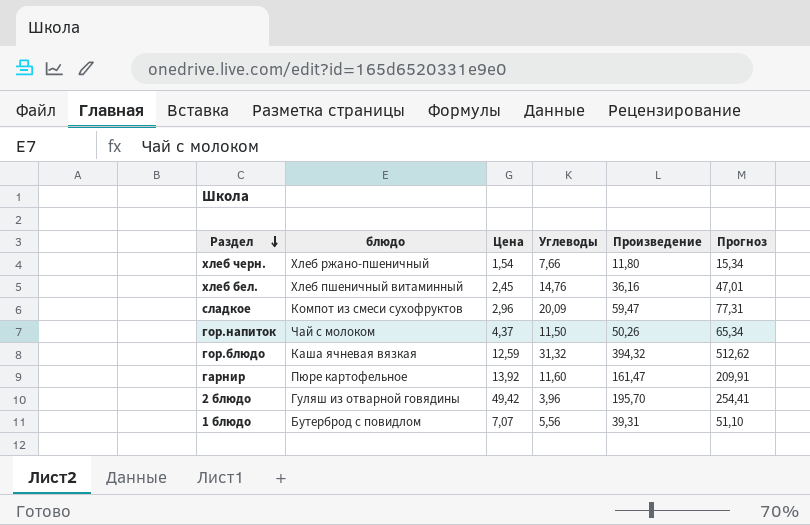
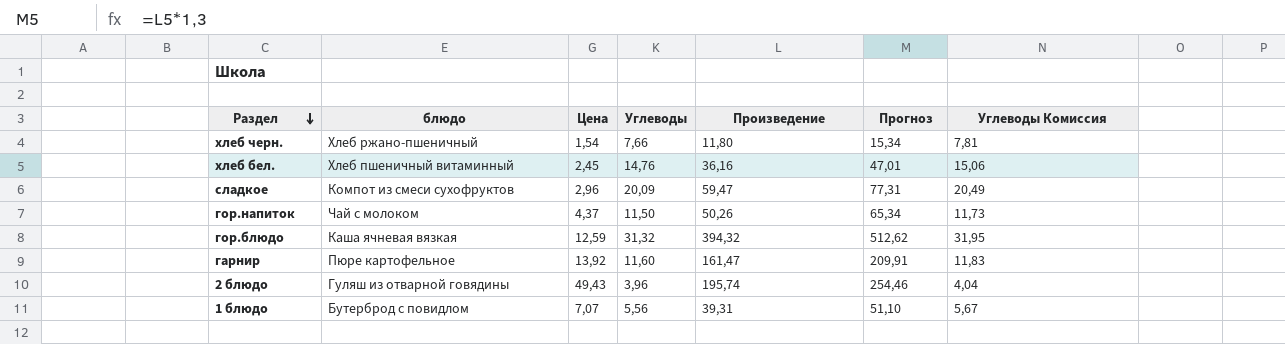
column Углеводы Комиссия | formula: none -> [Углеводы] * 1,02
2 блюдо | Цена: 49,42 -> 49,43
2 блюдо | Произведение: 195,70 -> 195,74
2 блюдо | Прогноз: 254,41 -> 254,46

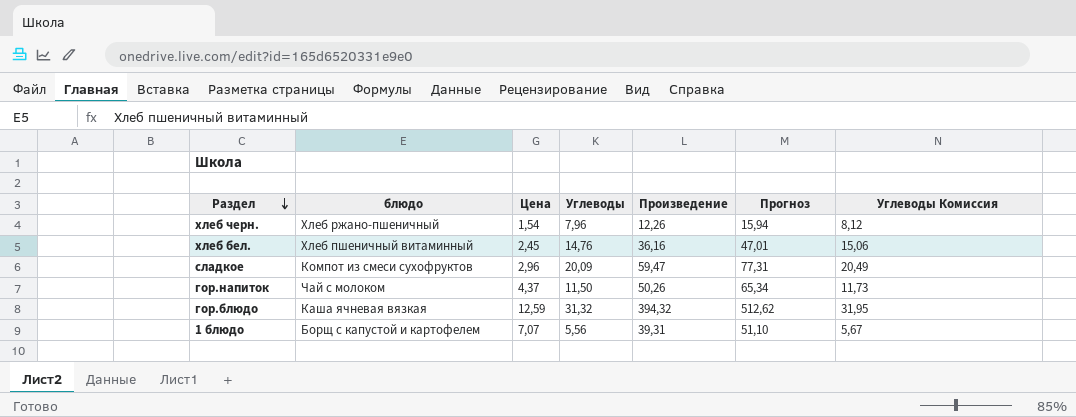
row гарнир: Пюре картофельное | 13,92 | 11,60 | 161,47 | 209,91 | 11,83 -> none
row 2 блюдо: Гуляш из отварной говядины | 49,43 | 3,96 | 195,74 | 254,46 | 4,04 -> none
хлеб черн. | Углеводы: 7,66 -> 7,96
хлеб черн. | Произведение: 11,80 -> 12,26
хлеб черн. | Прогноз: 15,34 -> 15,94
хлеб черн. | Углеводы Комиссия: 7,81 -> 8,12
1 блюдо | блюдо: Бутерброд с повидлом -> Борщ с капустой и картофелем

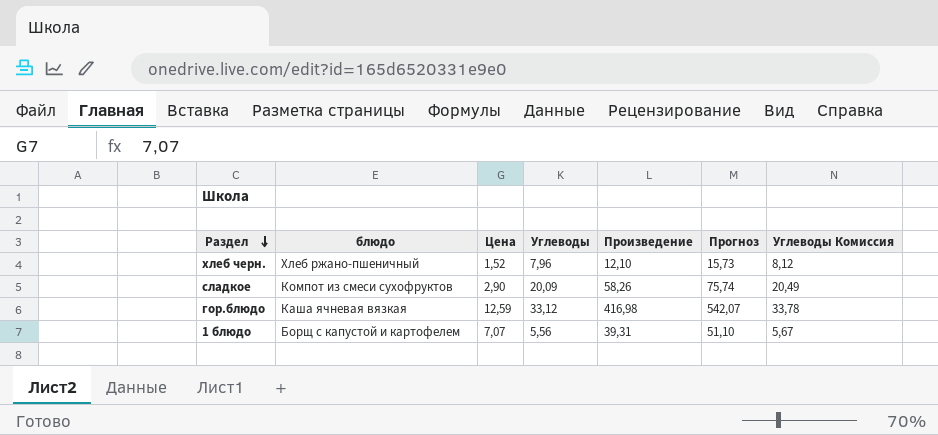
row хлеб бел.: Хлеб пшеничный витаминный | 2,45 | 14,76 | 36,16 | 47,01 | 15,06 -> none
row гор.напиток: Чай с молоком | 4,37 | 11,50 | 50,26 | 65,34 | 11,73 -> none
хлеб черн. | Цена: 1,54 -> 1,52
хлеб черн. | Произведение: 12,26 -> 12,10
хлеб черн. | Прогноз: 15,94 -> 15,73
сладкое | Цена: 2,96 -> 2,90
сладкое | Произведение: 59,47 -> 58,26
сладкое | Прогноз: 77,31 -> 75,74
гор.блюдо | Углеводы: 31,32 -> 33,12
гор.блюдо | Произведение: 394,32 -> 416,98
гор.блюдо | Прогноз: 512,62 -> 542,07
гор.блюдо | Углеводы Комиссия: 31,95 -> 33,78

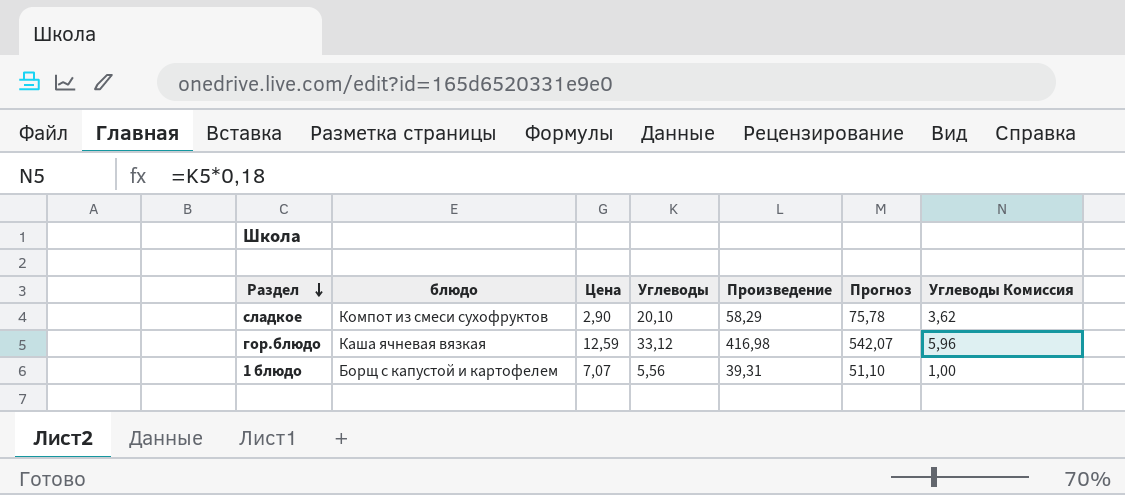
column Углеводы Комиссия | formula: [Углеводы] * 1,02 -> [Углеводы] * 0,18
row хлеб черн.: Хлеб ржано-пшеничный | 1,52 | 7,96 | 12,10 | 15,73 | 8,12 -> none
сладкое | Углеводы: 20,09 -> 20,10
сладкое | Произведение: 58,26 -> 58,29
сладкое | Прогноз: 75,74 -> 75,78

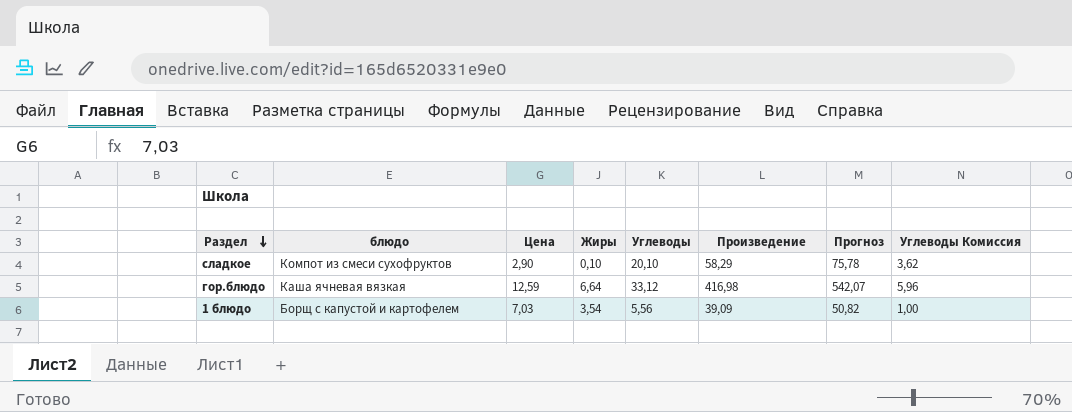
column Жиры | position: none -> 4
1 блюдо | Цена: 7,07 -> 7,03
1 блюдо | Произведение: 39,31 -> 39,09
1 блюдо | Прогноз: 51,10 -> 50,82

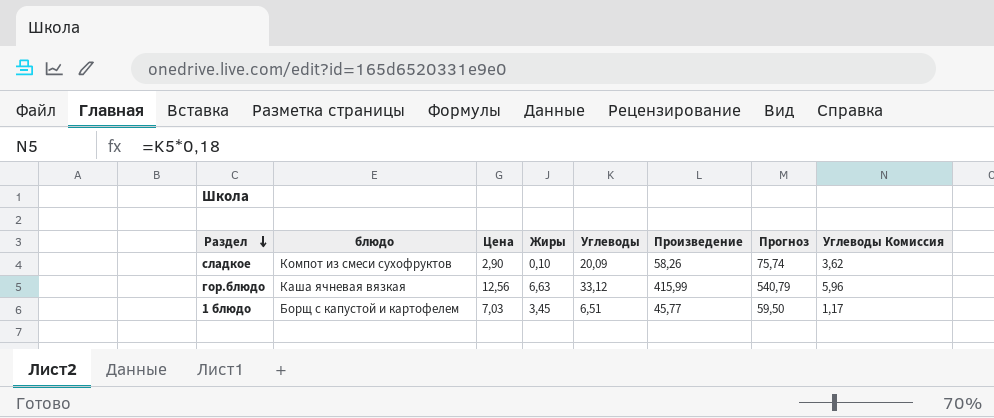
сладкое | Углеводы: 20,10 -> 20,09
сладкое | Произведение: 58,29 -> 58,26
сладкое | Прогноз: 75,78 -> 75,74
гор.блюдо | Цена: 12,59 -> 12,56
гор.блюдо | Жиры: 6,64 -> 6,63
гор.блюдо | Произведение: 416,98 -> 415,99
гор.блюдо | Прогноз: 542,07 -> 540,79
1 блюдо | Жиры: 3,54 -> 3,45
1 блюдо | Углеводы: 5,56 -> 6,51
1 блюдо | Произведение: 39,09 -> 45,77
1 блюдо | Прогноз: 50,82 -> 59,50
1 блюдо | Углеводы Комиссия: 1,00 -> 1,17

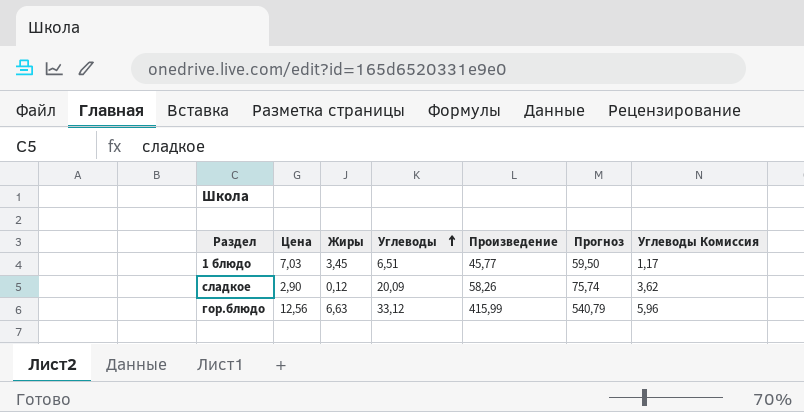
row order: Раздел descending -> Углеводы ascending
column блюдо | position: 2 -> none
сладкое | Жиры: 0,10 -> 0,12

